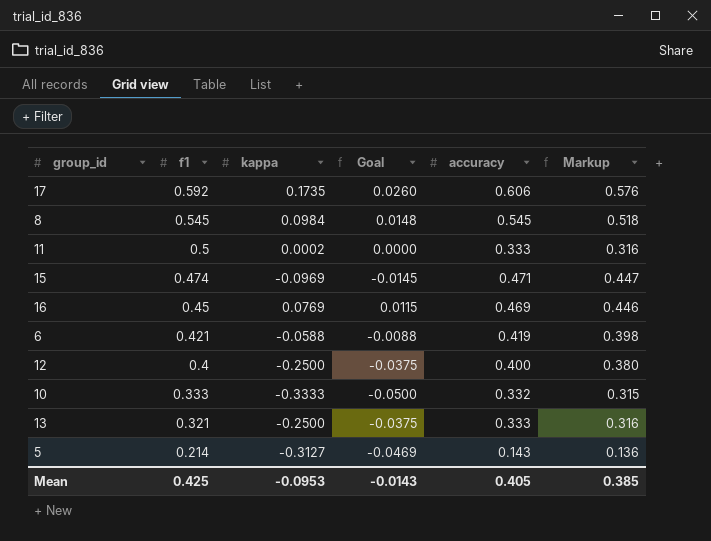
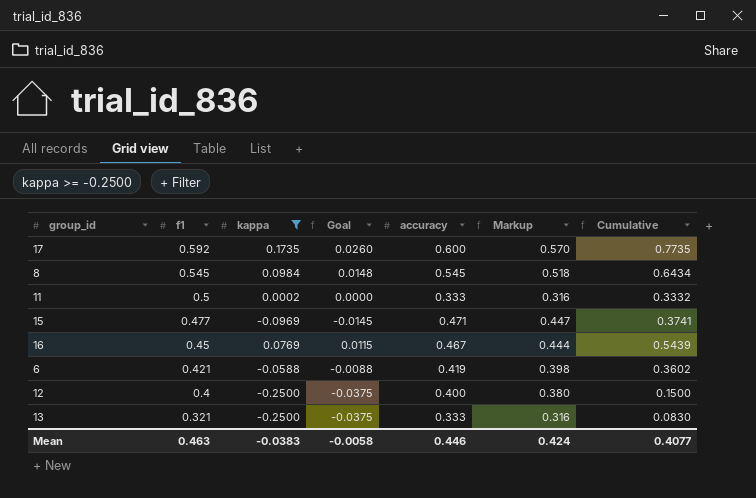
filter: none -> kappa >= -0.2500
column Cumulative | formula: none -> [kappa] + [accuracy]
17 | accuracy: 0.606 -> 0.600
17 | Markup: 0.576 -> 0.570
15 | f1: 0.474 -> 0.477
16 | accuracy: 0.469 -> 0.467
16 | Markup: 0.446 -> 0.444
Mean | f1: 0.425 -> 0.463
Mean | kappa: -0.0953 -> -0.0383
Mean | Goal: -0.0143 -> -0.0058
Mean | accuracy: 0.405 -> 0.446
Mean | Markup: 0.385 -> 0.424

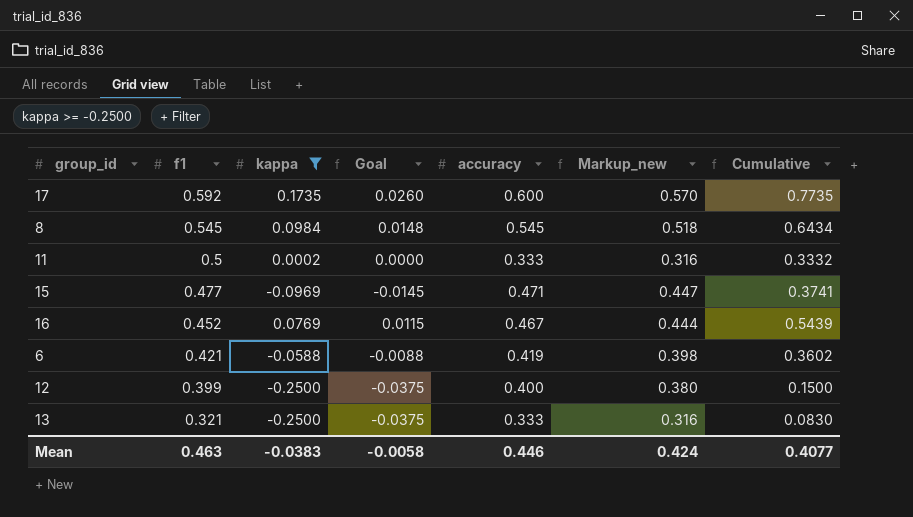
column name: Markup -> Markup_new
16 | f1: 0.45 -> 0.452
12 | f1: 0.4 -> 0.399

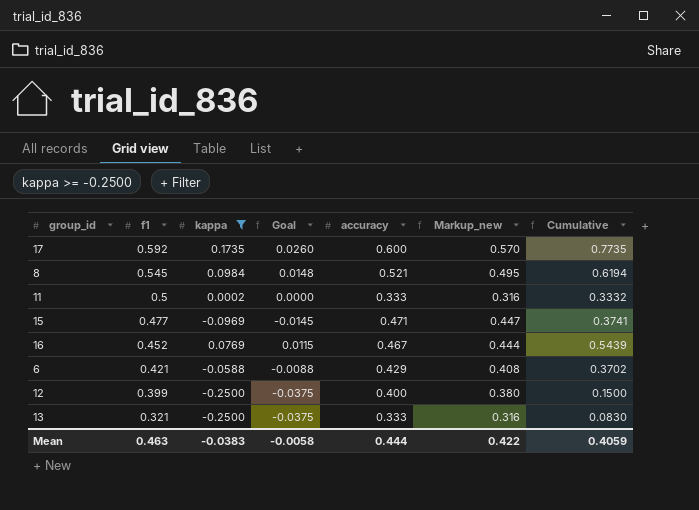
8 | accuracy: 0.545 -> 0.521
8 | Markup_new: 0.518 -> 0.495
8 | Cumulative: 0.6434 -> 0.6194
6 | accuracy: 0.419 -> 0.429
6 | Markup_new: 0.398 -> 0.408
6 | Cumulative: 0.3602 -> 0.3702
Mean | accuracy: 0.446 -> 0.444
Mean | Markup_new: 0.424 -> 0.422
Mean | Cumulative: 0.4077 -> 0.4059

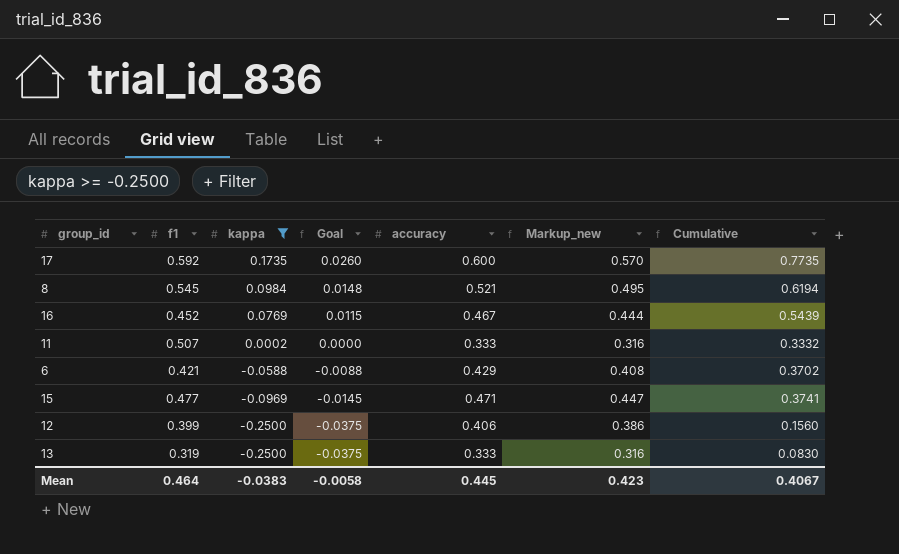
row order: f1 descending -> kappa descending
11 | f1: 0.5 -> 0.507
12 | accuracy: 0.400 -> 0.406
12 | Markup_new: 0.380 -> 0.386
12 | Cumulative: 0.1500 -> 0.1560
13 | f1: 0.321 -> 0.319
Mean | f1: 0.463 -> 0.464
Mean | accuracy: 0.444 -> 0.445
Mean | Markup_new: 0.422 -> 0.423
Mean | Cumulative: 0.4059 -> 0.4067

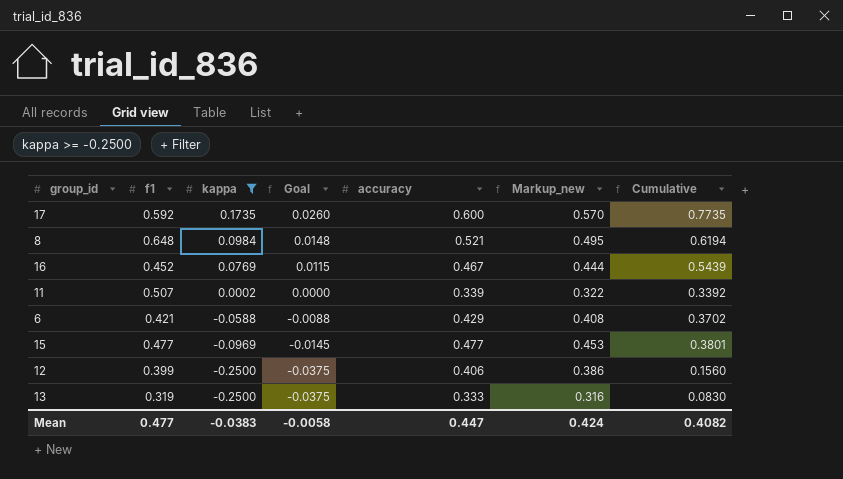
8 | f1: 0.545 -> 0.648
11 | accuracy: 0.333 -> 0.339
11 | Markup_new: 0.316 -> 0.322
11 | Cumulative: 0.3332 -> 0.3392
15 | accuracy: 0.471 -> 0.477
15 | Markup_new: 0.447 -> 0.453
15 | Cumulative: 0.3741 -> 0.3801
Mean | f1: 0.464 -> 0.477
Mean | accuracy: 0.445 -> 0.447
Mean | Markup_new: 0.423 -> 0.424
Mean | Cumulative: 0.4067 -> 0.4082

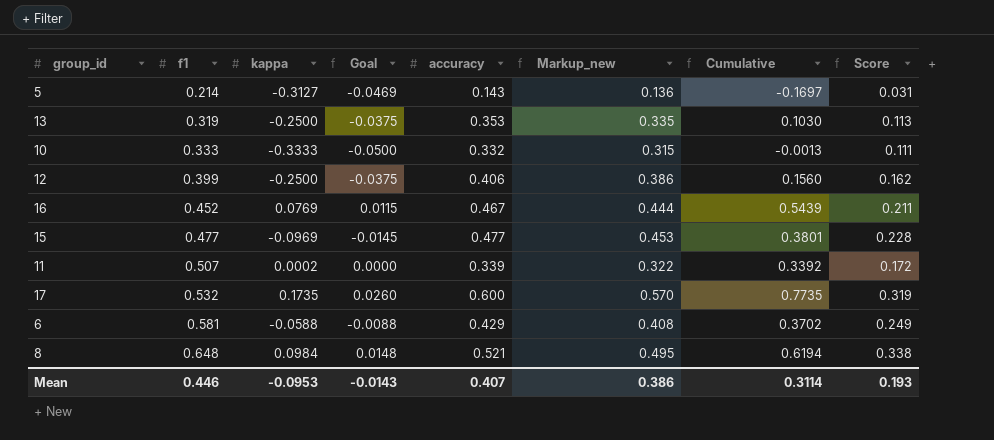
filter: kappa >= -0.2500 -> none
row order: kappa descending -> f1 ascending
column Score | formula: none -> [f1] * [accuracy]
13 | accuracy: 0.333 -> 0.353
13 | Markup_new: 0.316 -> 0.335
13 | Cumulative: 0.0830 -> 0.1030
17 | f1: 0.592 -> 0.532
6 | f1: 0.421 -> 0.581
Mean | f1: 0.477 -> 0.446
Mean | kappa: -0.0383 -> -0.0953
Mean | Goal: -0.0058 -> -0.0143
Mean | accuracy: 0.447 -> 0.407
Mean | Markup_new: 0.424 -> 0.386
Mean | Cumulative: 0.4082 -> 0.3114

